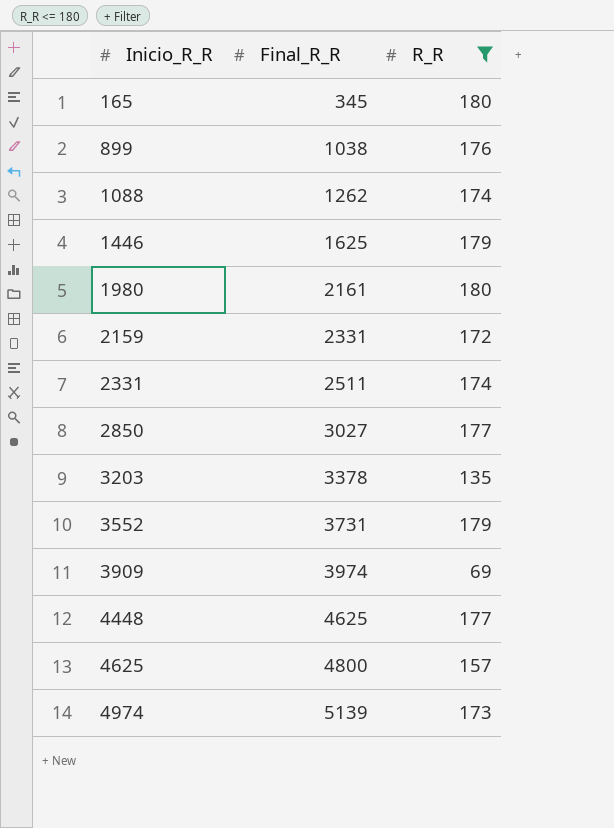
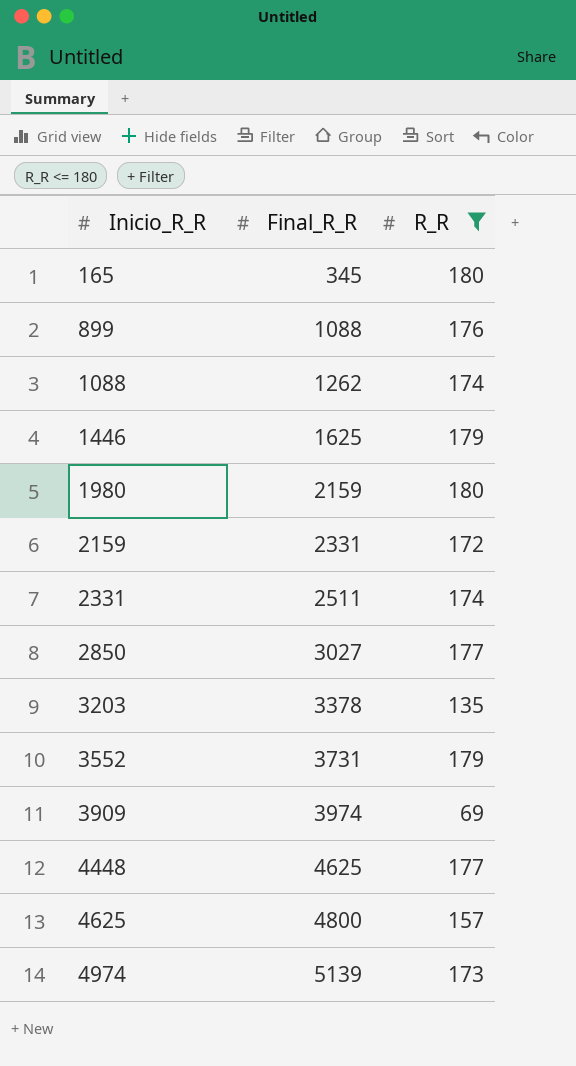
899 | Final_R_R: 1038 -> 1088
1980 | Final_R_R: 2161 -> 2159

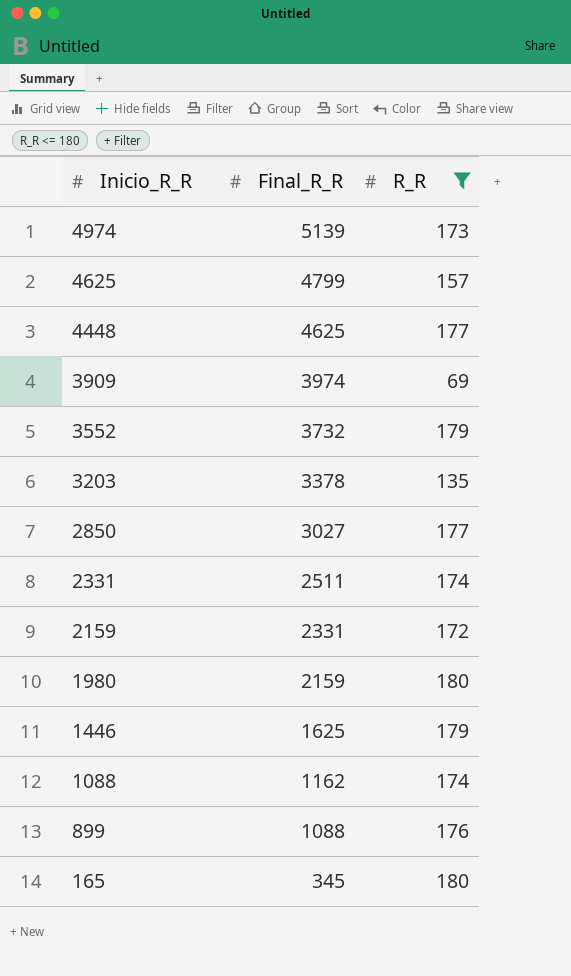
row order: Inicio_R_R ascending -> Inicio_R_R descending
4625 | Final_R_R: 4800 -> 4799
3552 | Final_R_R: 3731 -> 3732
1088 | Final_R_R: 1262 -> 1162

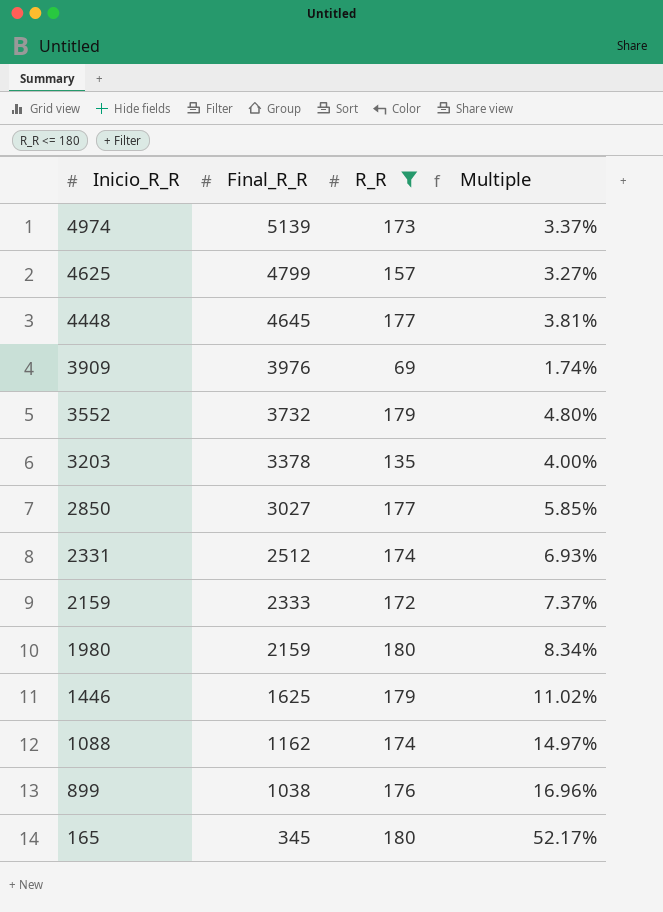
column Multiple | formula: none -> [R_R] / [Final_R_R]
4448 | Final_R_R: 4625 -> 4645
3909 | Final_R_R: 3974 -> 3976
2331 | Final_R_R: 2511 -> 2512
2159 | Final_R_R: 2331 -> 2333
899 | Final_R_R: 1088 -> 1038

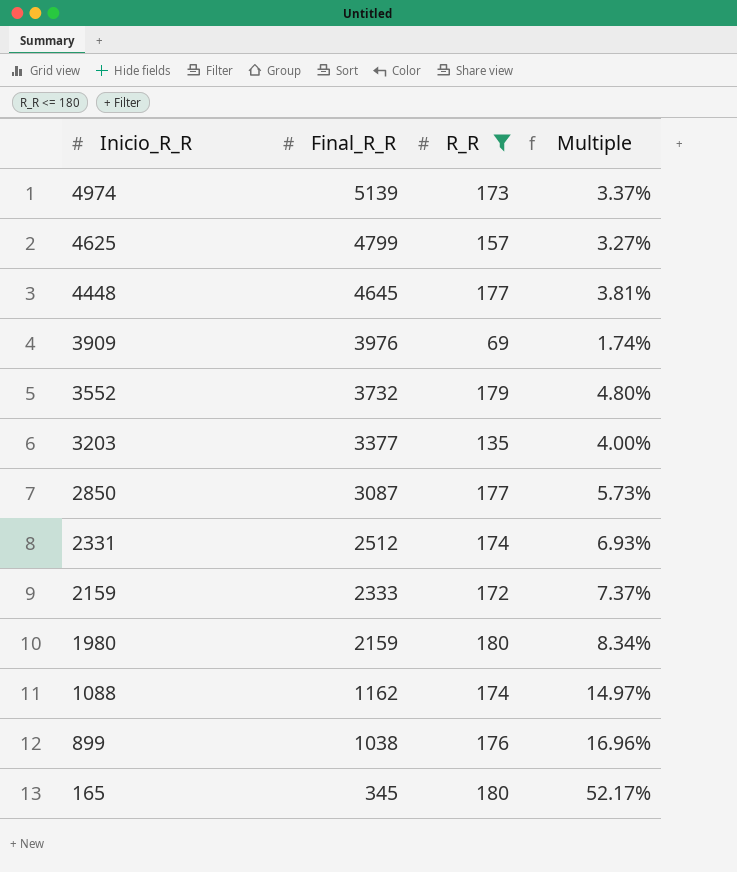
row 1446: 1625 | 179 | 11.02% -> none
3203 | Final_R_R: 3378 -> 3377
2850 | Final_R_R: 3027 -> 3087
2850 | Multiple: 5.85% -> 5.73%

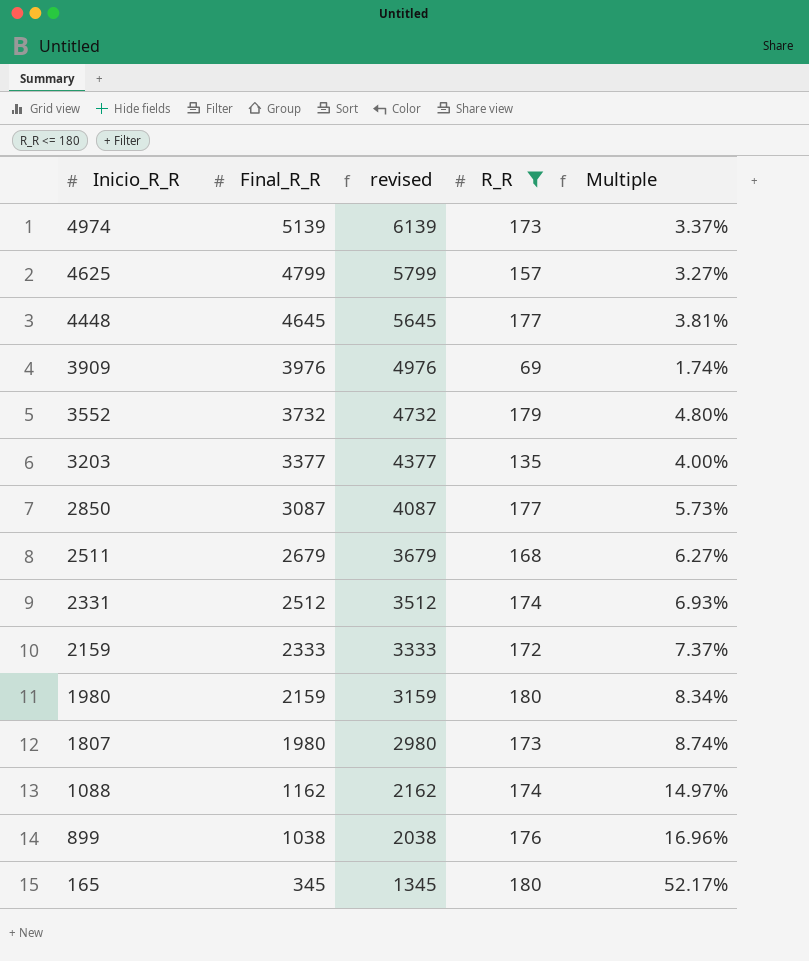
column revised | formula: none -> [Final_R_R] + 1000
row 2511: none -> 2679 | 3679 | 168 | 6.27%
row 1807: none -> 1980 | 2980 | 173 | 8.74%

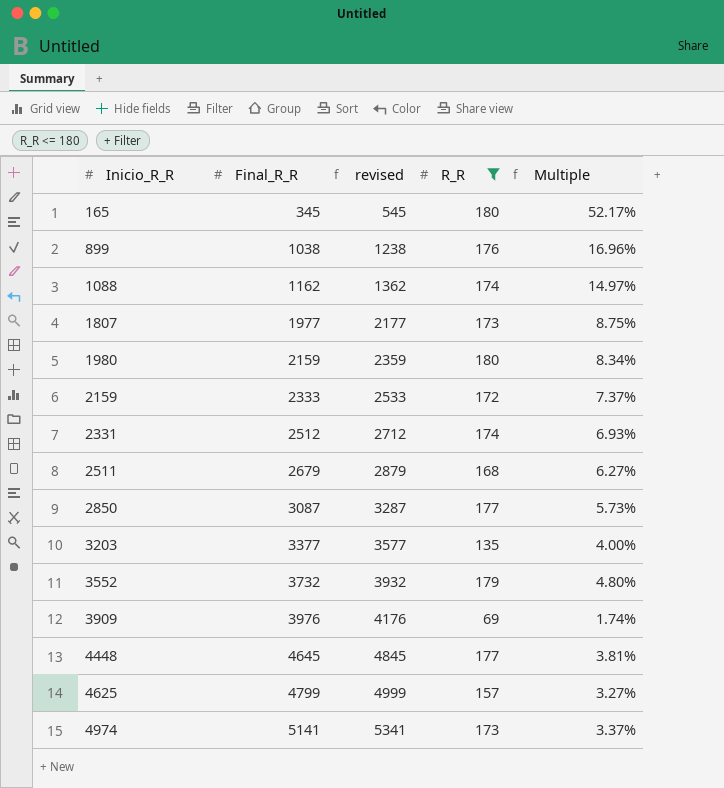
row order: Inicio_R_R descending -> Inicio_R_R ascending
column revised | formula: [Final_R_R] + 1000 -> [Final_R_R] + 200
1807 | Final_R_R: 1980 -> 1977
1807 | Multiple: 8.74% -> 8.75%
4974 | Final_R_R: 5139 -> 5141

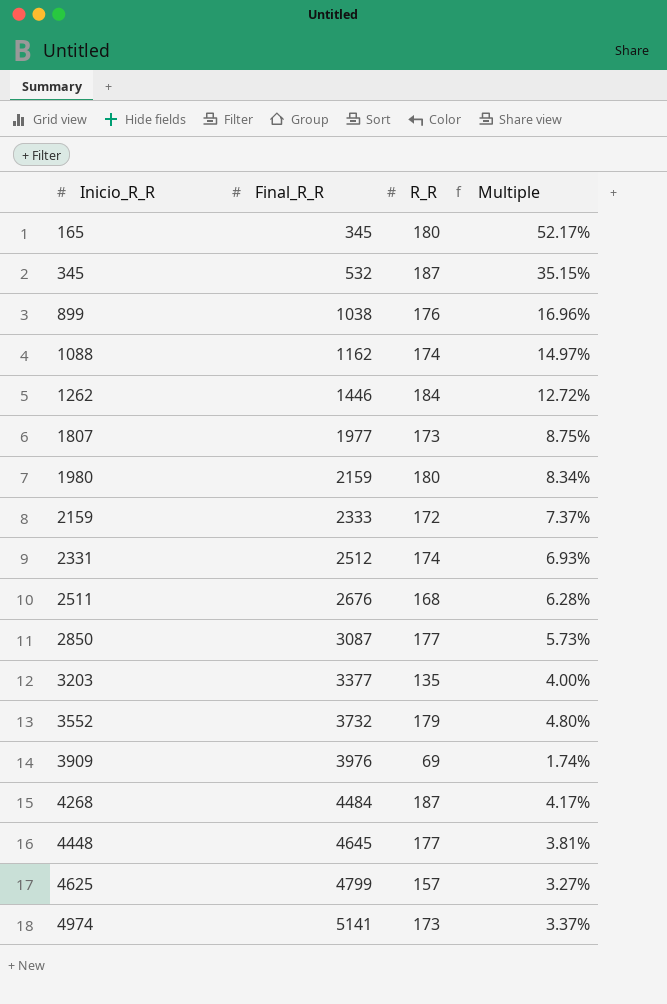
filter: R_R <= 180 -> none
column revised | formula: [Final_R_R] + 200 -> none
2511 | Final_R_R: 2679 -> 2676
2511 | Multiple: 6.27% -> 6.28%

